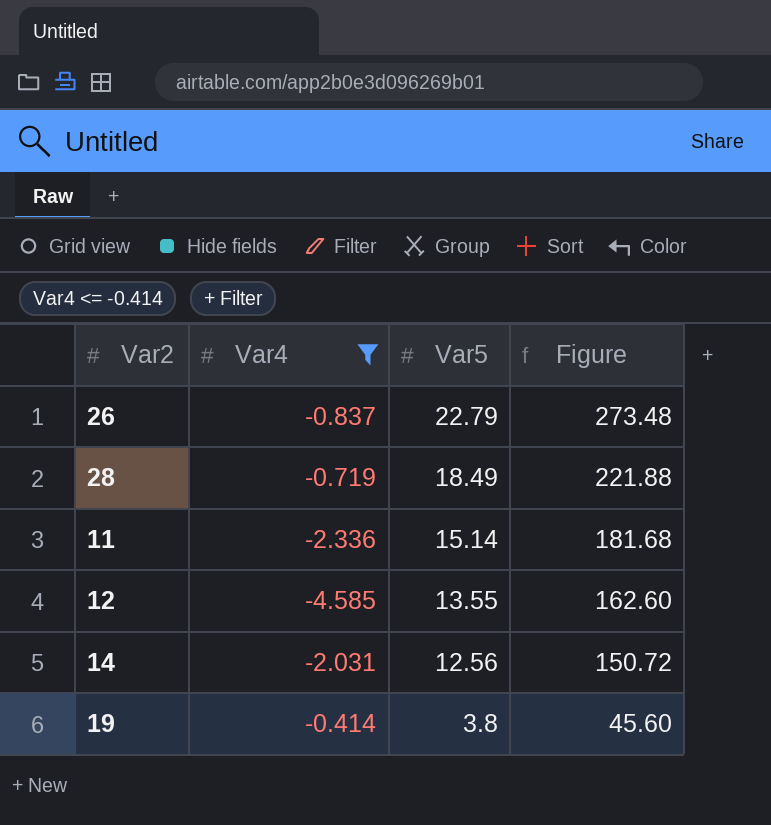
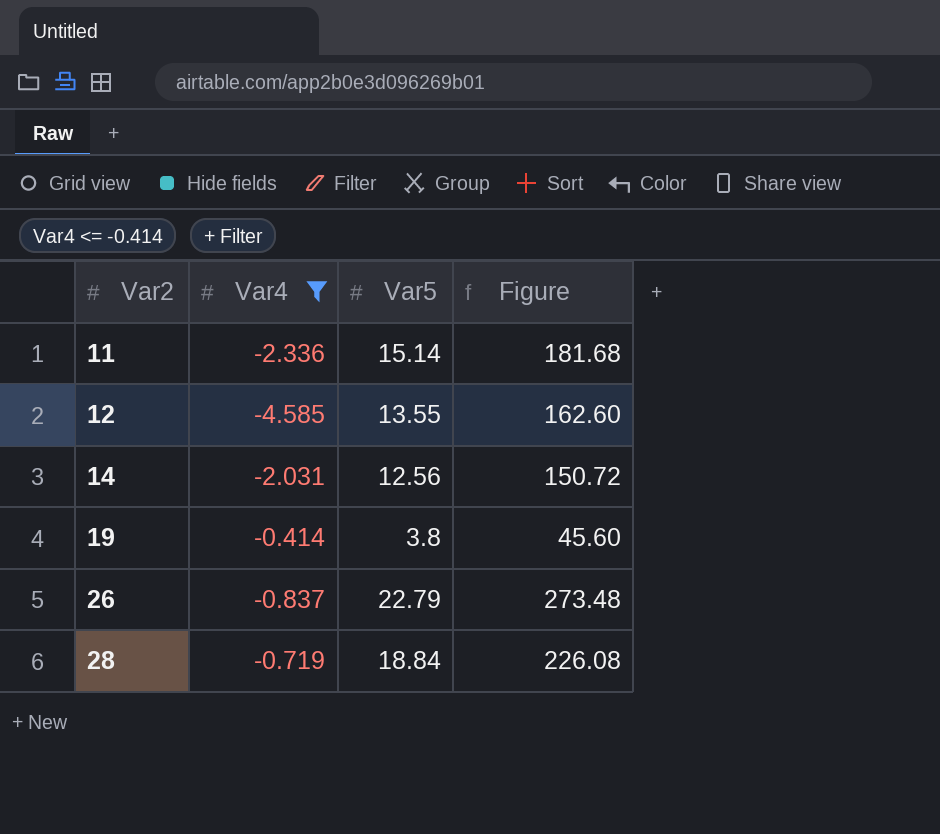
row order: Var5 descending -> Var2 ascending
28 | Var5: 18.49 -> 18.84
28 | Figure: 221.88 -> 226.08

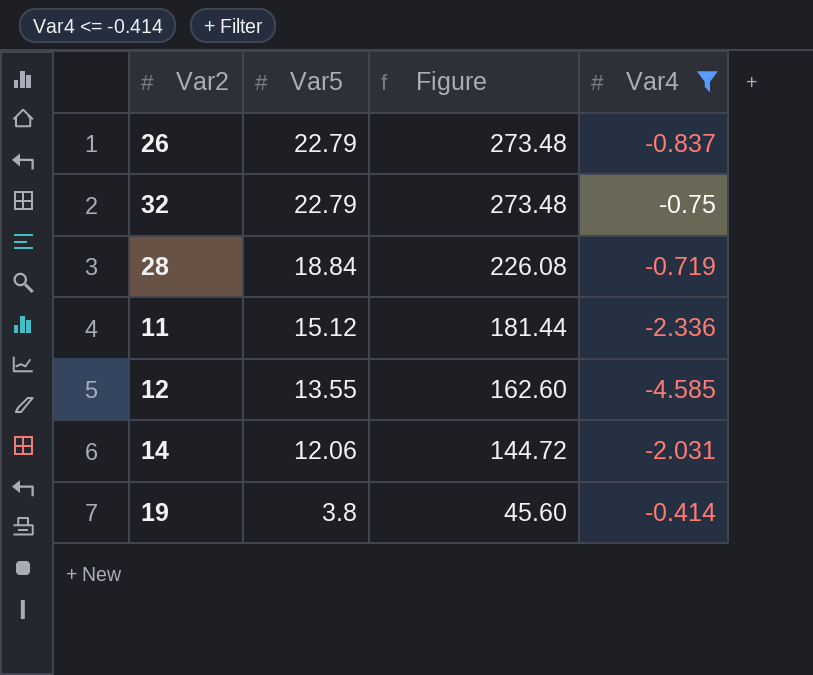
row order: Var2 ascending -> Var5 descending
column Var4 | position: 2 -> 4
row 32: none -> 22.79 | 273.48 | -0.75
11 | Var5: 15.14 -> 15.12
11 | Figure: 181.68 -> 181.44
14 | Var5: 12.56 -> 12.06
14 | Figure: 150.72 -> 144.72

